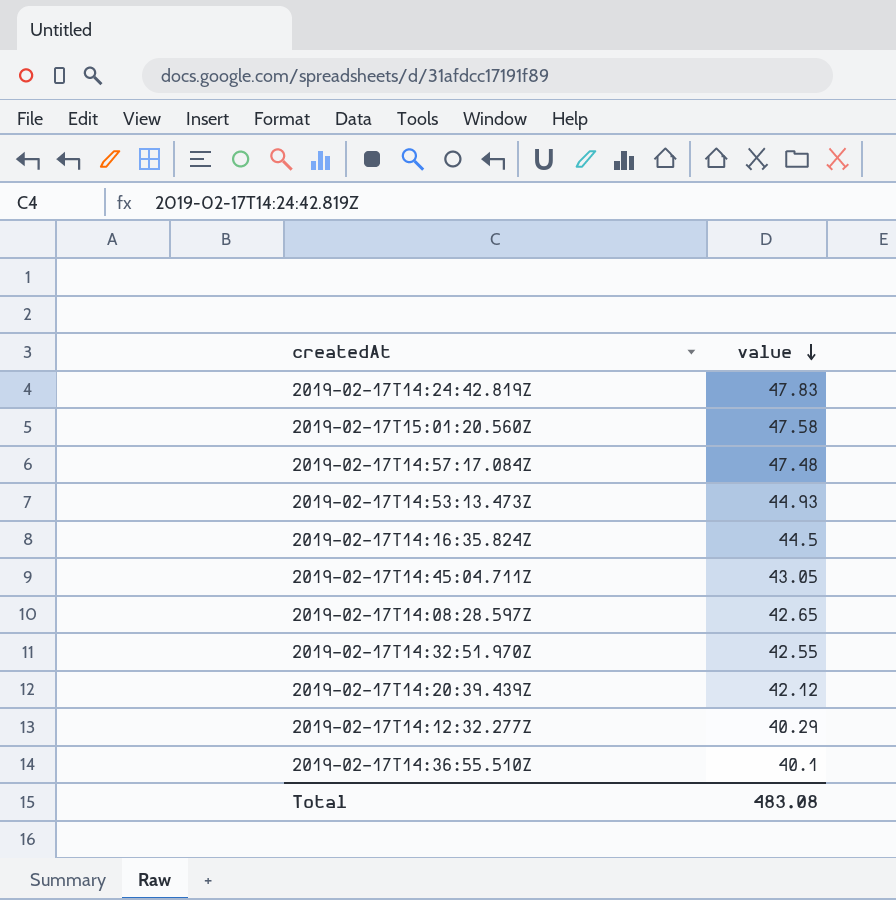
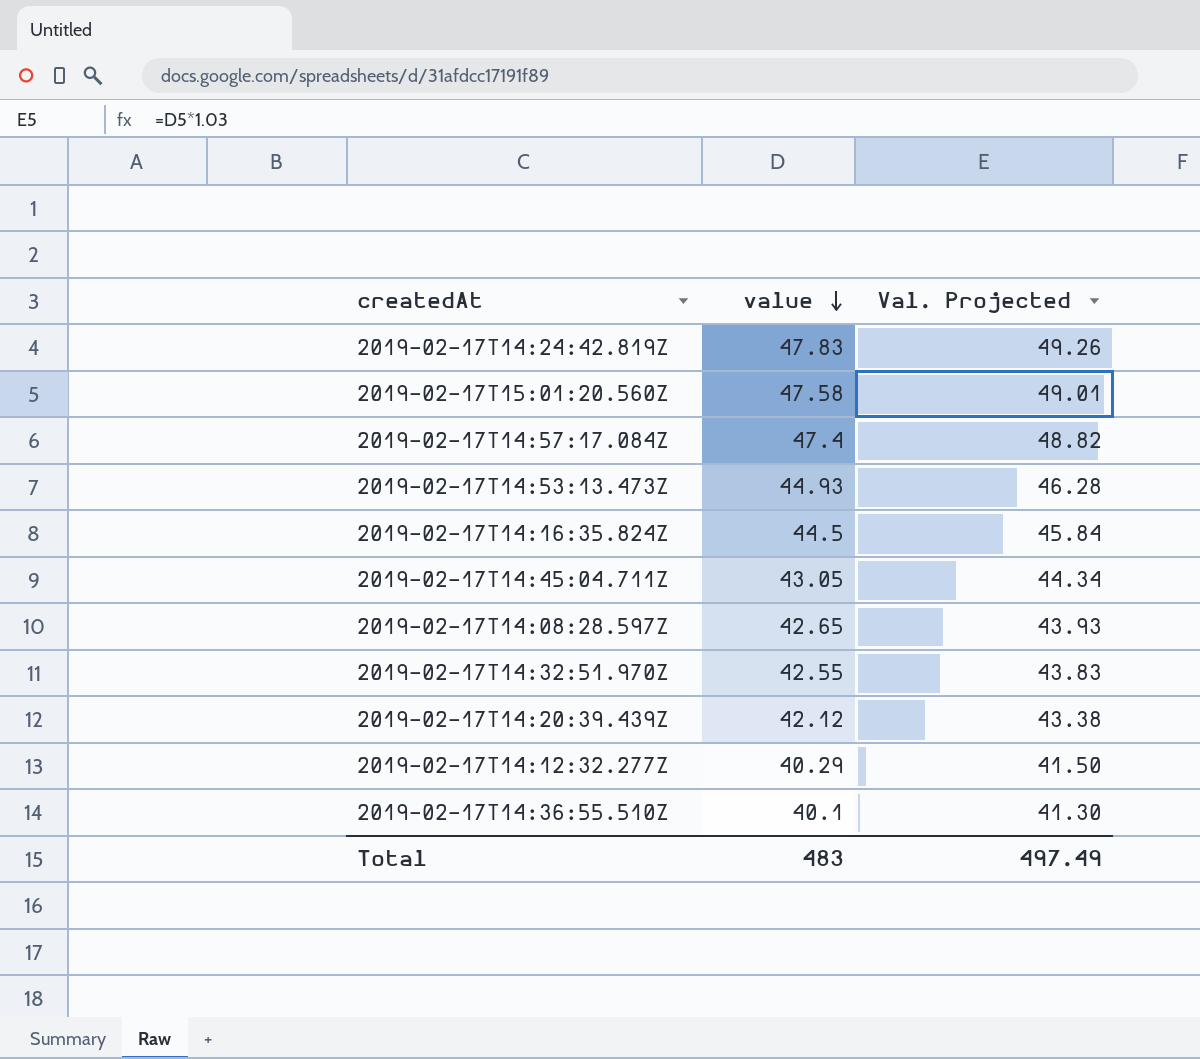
column Val. Projected | formula: none -> [value] * 1.03
2019-02-17T14:57:17.084Z | value: 47.48 -> 47.4
Total | value: 483.08 -> 483

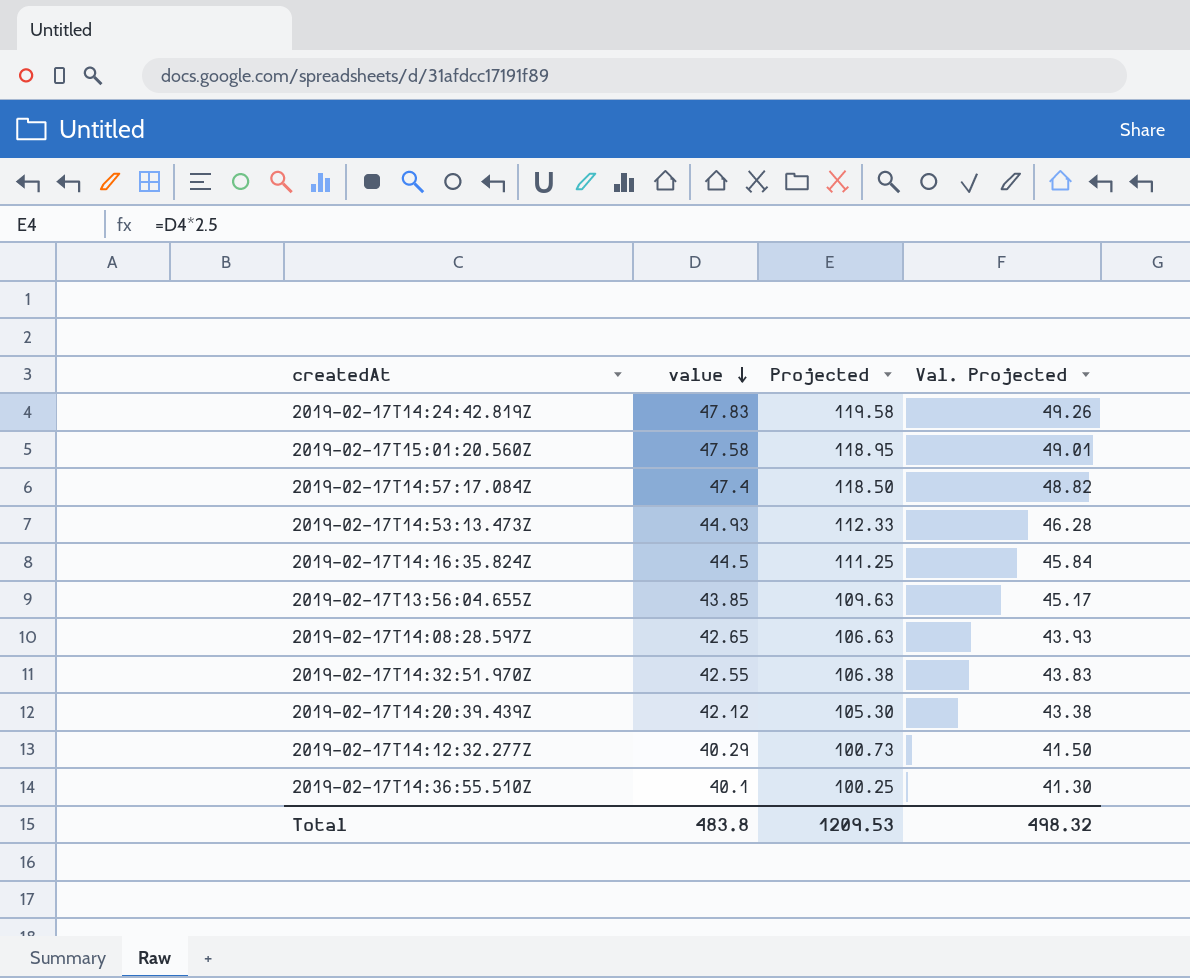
column Projected | formula: none -> [value] * 2.5
row 2019-02-17T14:45:04.711Z: 43.05 | 44.34 -> none
row 2019-02-17T13:56:04.655Z: none -> 43.85 | 109.63 | 45.17
Total | value: 483 -> 483.8
Total | Val. Projected: 497.49 -> 498.32

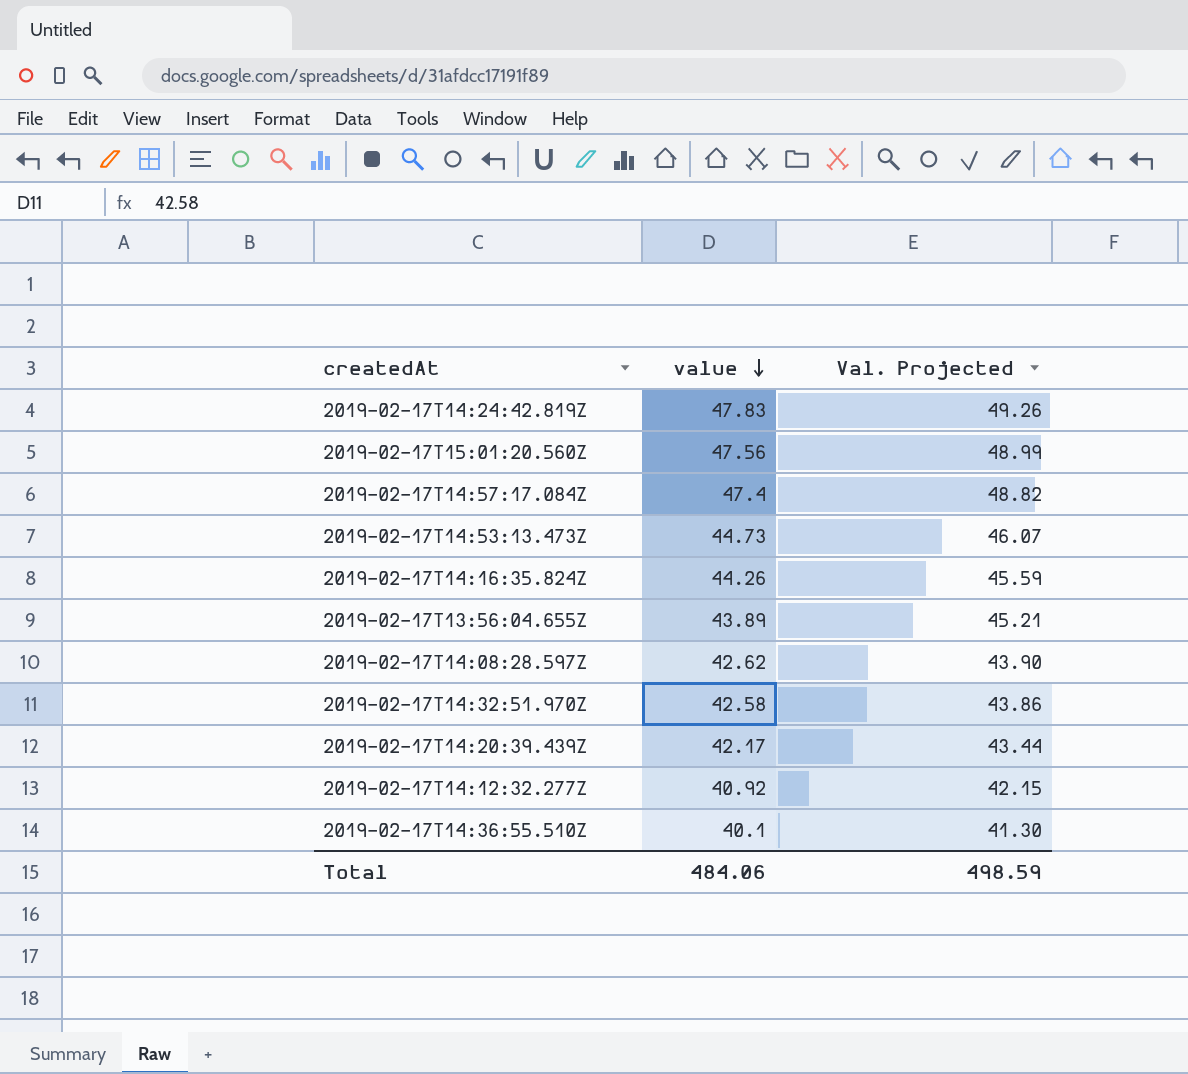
column Projected | formula: [value] * 2.5 -> none
2019-02-17T15:01:20.560Z | value: 47.58 -> 47.56
2019-02-17T15:01:20.560Z | Val. Projected: 49.01 -> 48.99
2019-02-17T14:53:13.473Z | value: 44.93 -> 44.73
2019-02-17T14:53:13.473Z | Val. Projected: 46.28 -> 46.07
2019-02-17T14:16:35.824Z | value: 44.5 -> 44.26
2019-02-17T14:16:35.824Z | Val. Projected: 45.84 -> 45.59
2019-02-17T13:56:04.655Z | value: 43.85 -> 43.89
2019-02-17T13:56:04.655Z | Val. Projected: 45.17 -> 45.21
2019-02-17T14:08:28.597Z | value: 42.65 -> 42.62
2019-02-17T14:08:28.597Z | Val. Projected: 43.93 -> 43.90
2019-02-17T14:32:51.970Z | value: 42.55 -> 42.58
2019-02-17T14:32:51.970Z | Val. Projected: 43.83 -> 43.86
2019-02-17T14:20:39.439Z | value: 42.12 -> 42.17
2019-02-17T14:20:39.439Z | Val. Projected: 43.38 -> 43.44
2019-02-17T14:12:32.277Z | value: 40.29 -> 40.92
2019-02-17T14:12:32.277Z | Val. Projected: 41.50 -> 42.15
Total | value: 483.8 -> 484.06
Total | Val. Projected: 498.32 -> 498.59

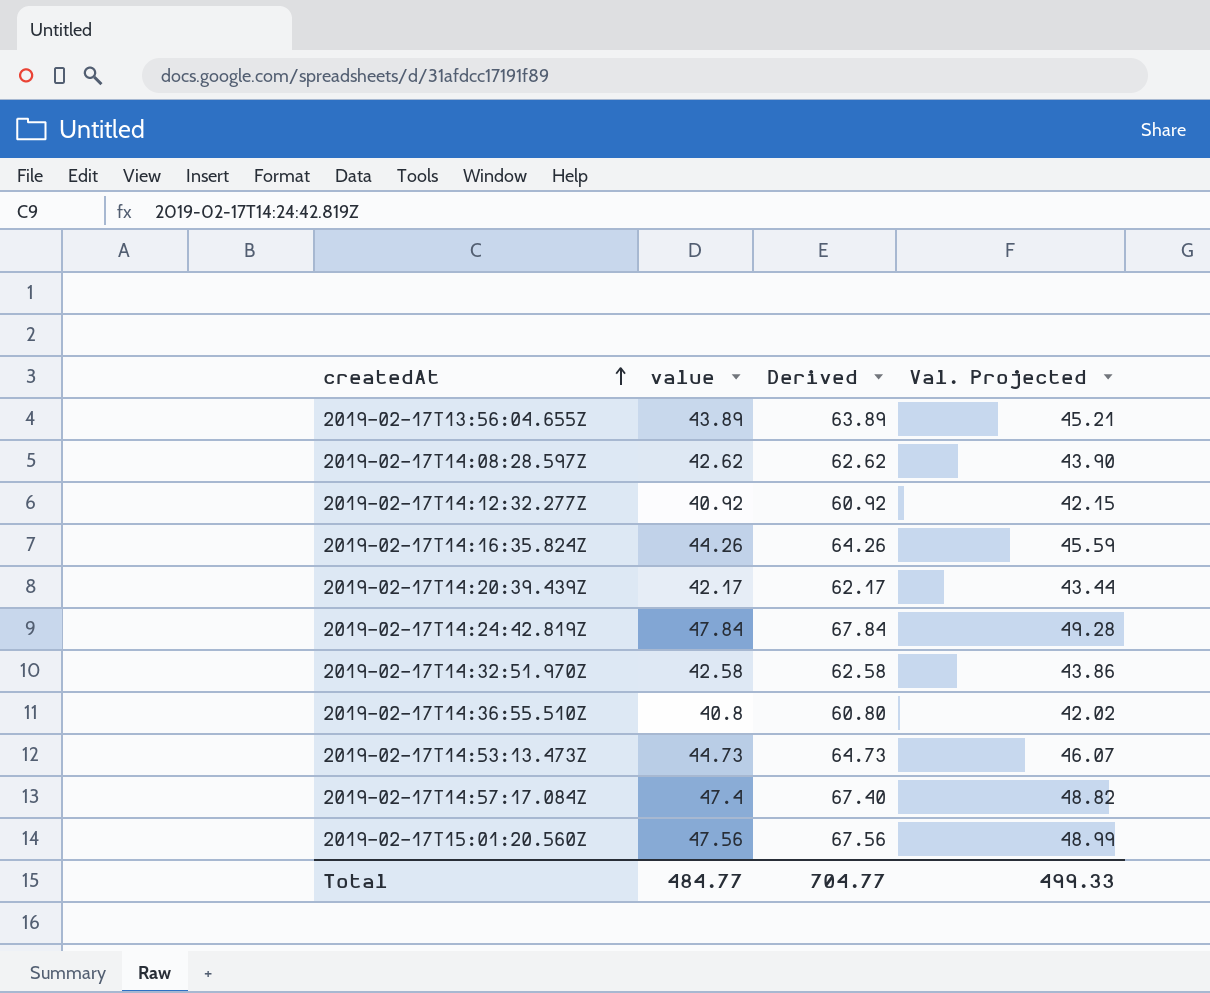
row order: value descending -> createdAt ascending
column Derived | formula: none -> [value] + 20
2019-02-17T14:24:42.819Z | value: 47.83 -> 47.84
2019-02-17T14:24:42.819Z | Val. Projected: 49.26 -> 49.28
2019-02-17T14:36:55.510Z | value: 40.1 -> 40.8
2019-02-17T14:36:55.510Z | Val. Projected: 41.30 -> 42.02
Total | value: 484.06 -> 484.77
Total | Val. Projected: 498.59 -> 499.33

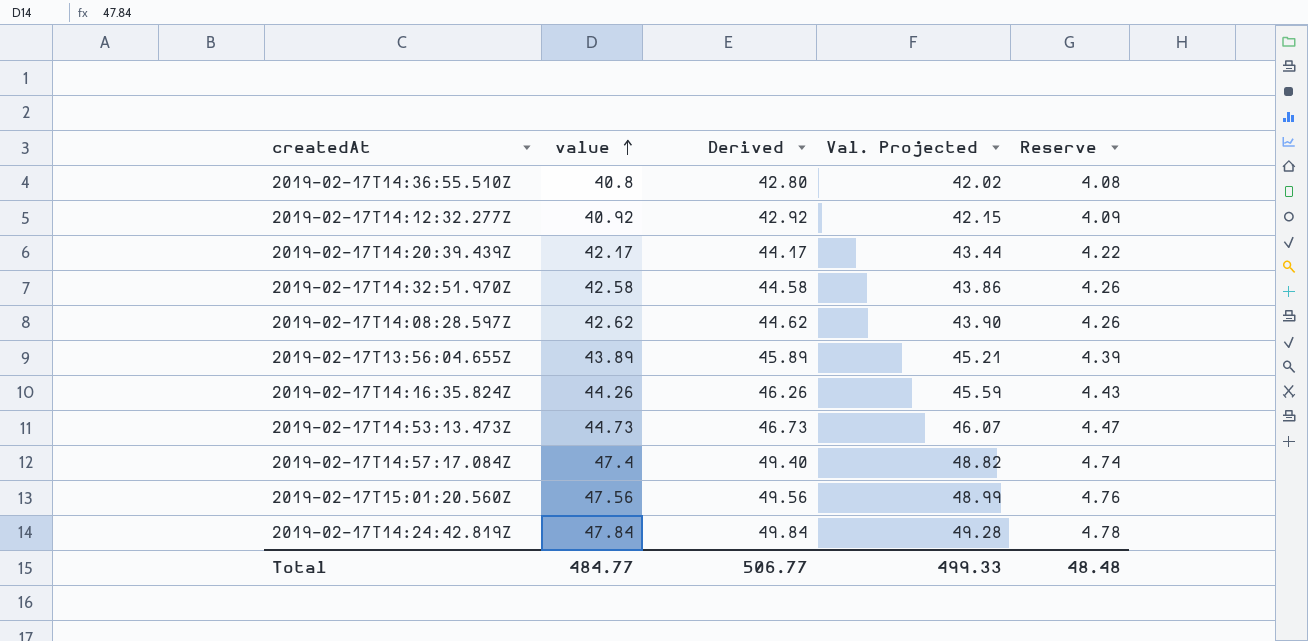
row order: createdAt ascending -> value ascending
column Derived | formula: [value] + 20 -> [value] + 2
column Reserve | formula: none -> [value] * 0.1
Total | Derived: 704.77 -> 506.77

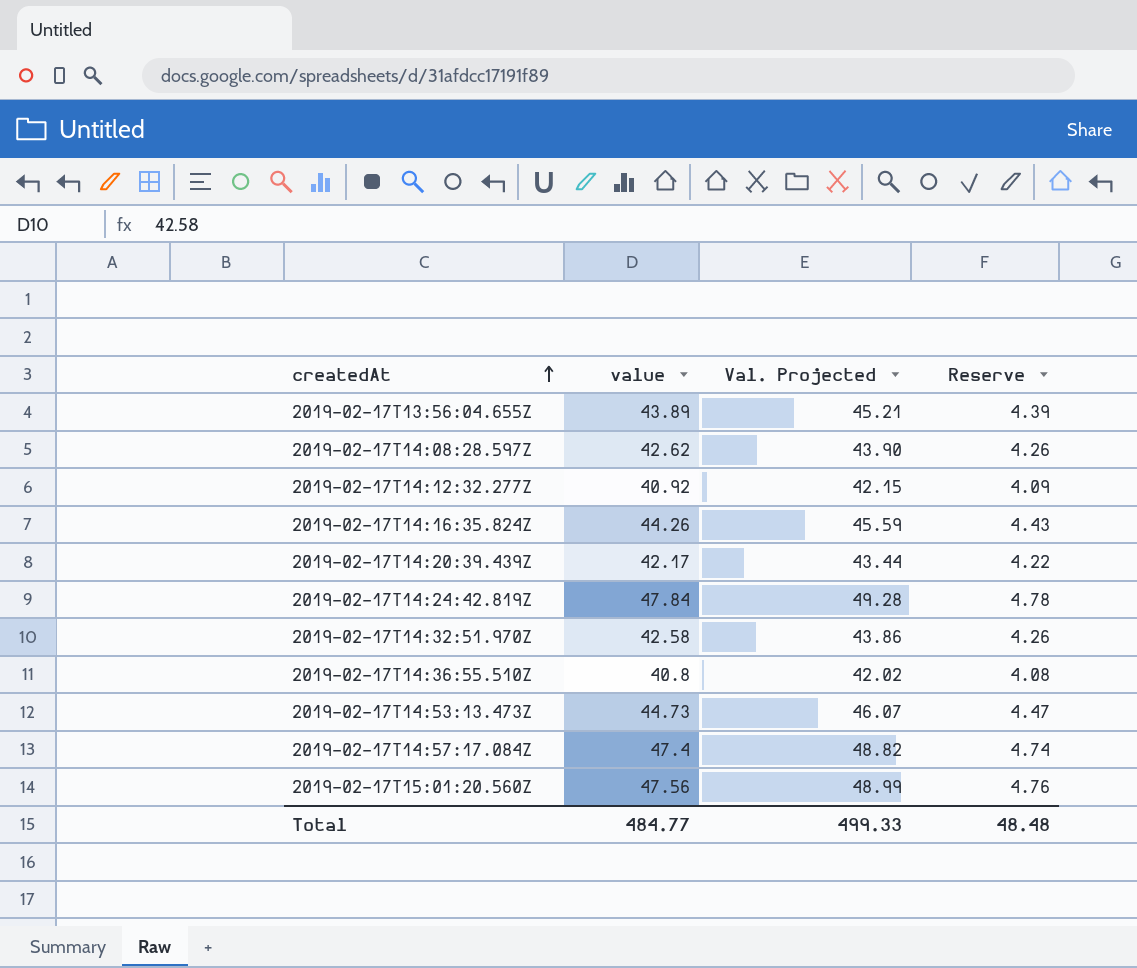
row order: value ascending -> createdAt ascending
column Derived | formula: [value] + 2 -> none

